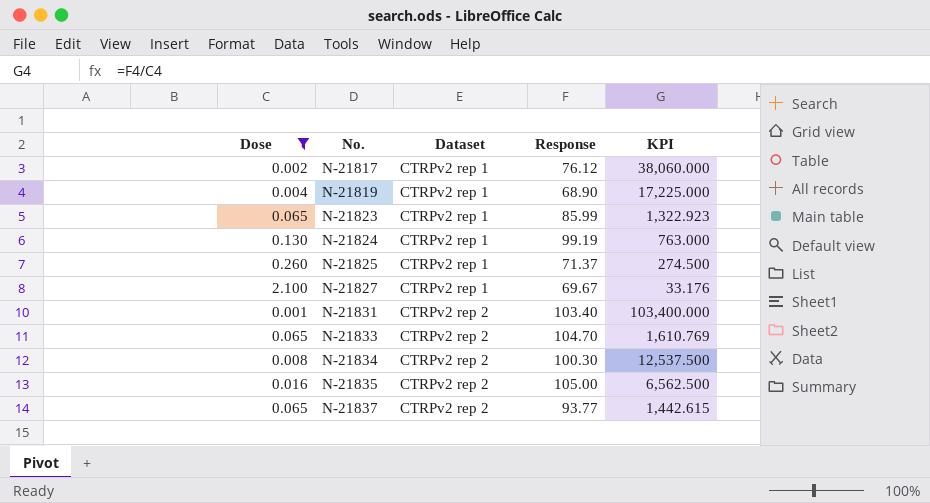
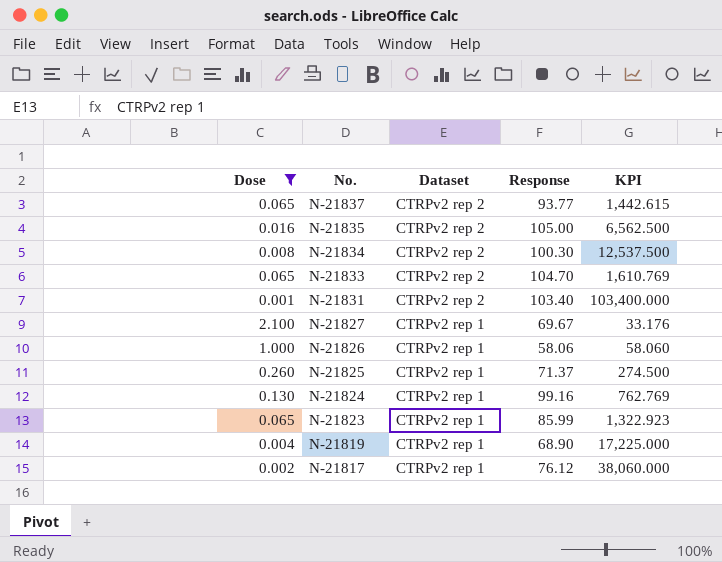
row order: No. ascending -> No. descending
row N-21826: none -> 1.000 | CTRPv2 rep 1 | 58.06 | 58.060
N-21824 | Response: 99.19 -> 99.16
N-21824 | KPI: 763.000 -> 762.769

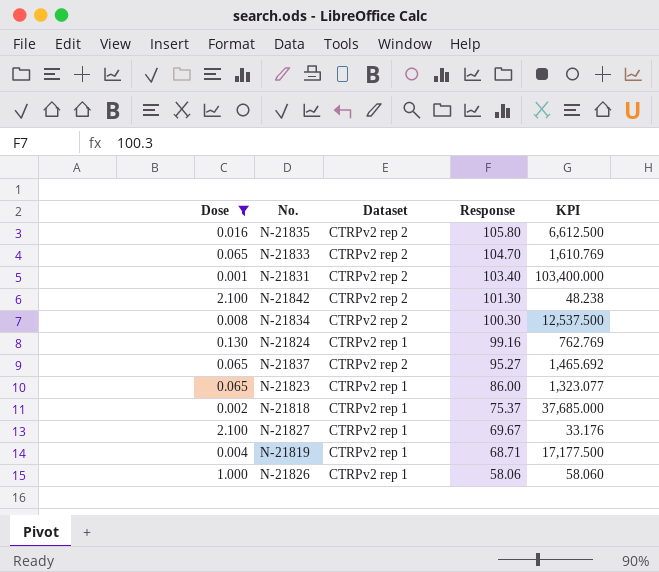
row order: No. descending -> Response descending
row N-21825: 0.260 | CTRPv2 rep 1 | 71.37 | 274.500 -> none
row N-21817: 0.002 | CTRPv2 rep 1 | 76.12 | 38,060.000 -> none
N-21835 | Response: 105.00 -> 105.80
N-21835 | KPI: 6,562.500 -> 6,612.500
row N-21842: none -> 2.100 | CTRPv2 rep 2 | 101.30 | 48.238
N-21837 | Response: 93.77 -> 95.27
N-21837 | KPI: 1,442.615 -> 1,465.692
N-21823 | Response: 85.99 -> 86.00
N-21823 | KPI: 1,322.923 -> 1,323.077
row N-21818: none -> 0.002 | CTRPv2 rep 1 | 75.37 | 37,685.000
N-21819 | Response: 68.90 -> 68.71
N-21819 | KPI: 17,225.000 -> 17,177.500

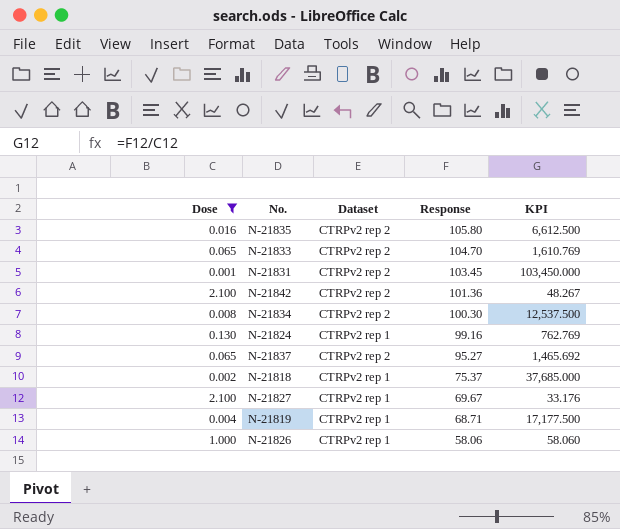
row N-21823: 0.065 | CTRPv2 rep 1 | 86.00 | 1,323.077 -> none
N-21831 | Response: 103.40 -> 103.45
N-21831 | KPI: 103,400.000 -> 103,450.000
N-21842 | Response: 101.30 -> 101.36
N-21842 | KPI: 48.238 -> 48.267

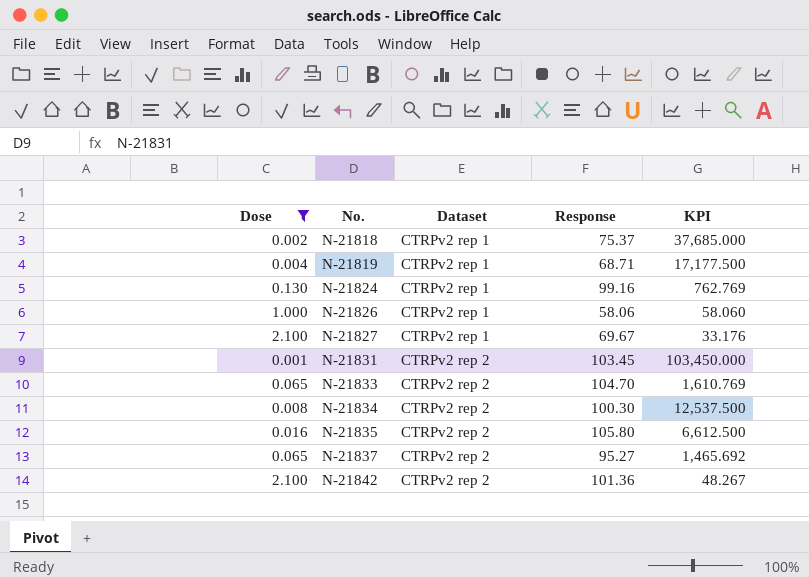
row order: Response descending -> No. ascending

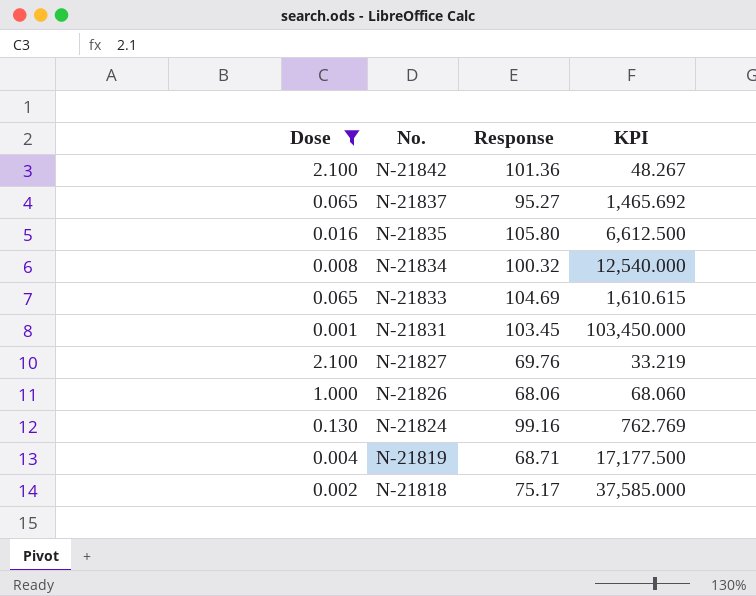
row order: No. ascending -> No. descending
column Dataset | position: 3 -> none
N-21834 | Response: 100.30 -> 100.32
N-21834 | KPI: 12,537.500 -> 12,540.000
N-21833 | Response: 104.70 -> 104.69
N-21833 | KPI: 1,610.769 -> 1,610.615
N-21827 | Response: 69.67 -> 69.76
N-21827 | KPI: 33.176 -> 33.219
N-21826 | Response: 58.06 -> 68.06
N-21826 | KPI: 58.060 -> 68.060
N-21818 | Response: 75.37 -> 75.17
N-21818 | KPI: 37,685.000 -> 37,585.000

